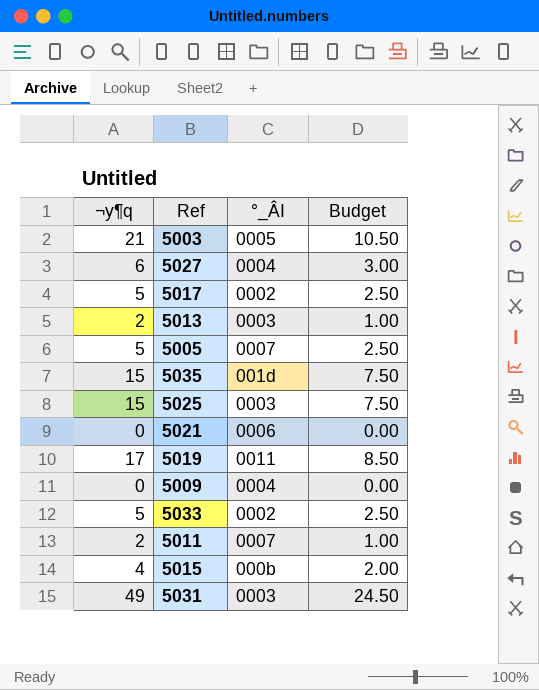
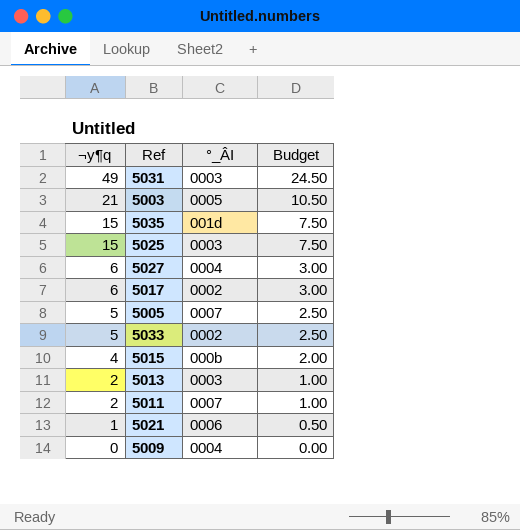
row order: none -> ¬y¶q descending
row 5019: 17 | 0011 | 8.50 -> none
5017 | ¬y¶q: 5 -> 6
5017 | Budget: 2.50 -> 3.00
5021 | ¬y¶q: 0 -> 1
5021 | Budget: 0.00 -> 0.50

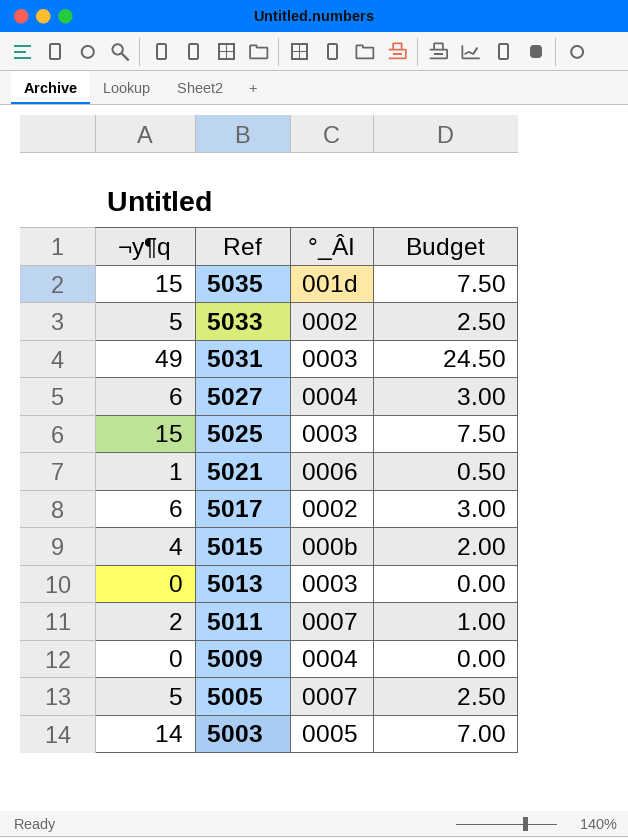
row order: ¬y¶q descending -> Ref descending
5013 | ¬y¶q: 2 -> 0
5013 | Budget: 1.00 -> 0.00
5003 | ¬y¶q: 21 -> 14
5003 | Budget: 10.50 -> 7.00

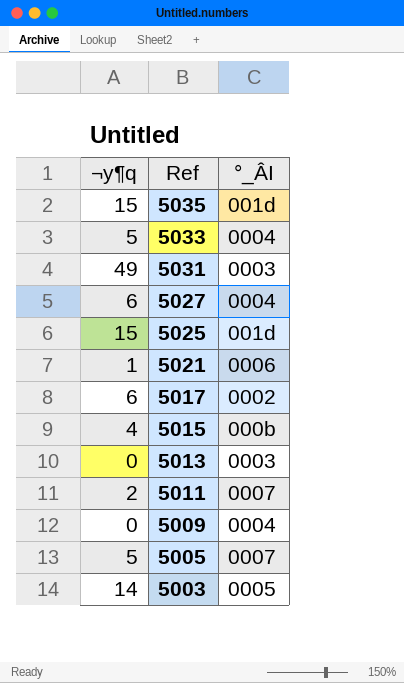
column Budget | formula: [¬y¶q] * 0.5 -> none
5033 | °_ÂI: 0002 -> 0004
5025 | °_ÂI: 0003 -> 001d

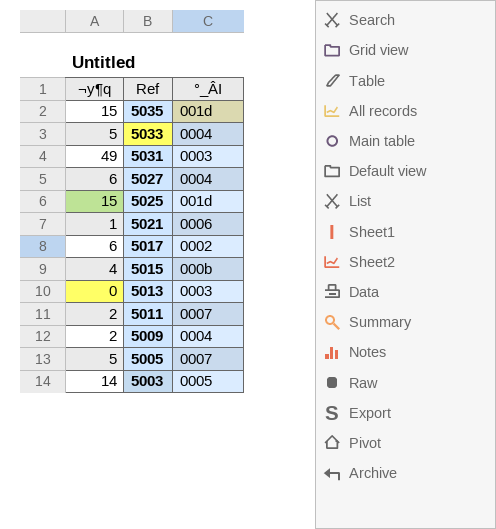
5009 | ¬y¶q: 0 -> 2

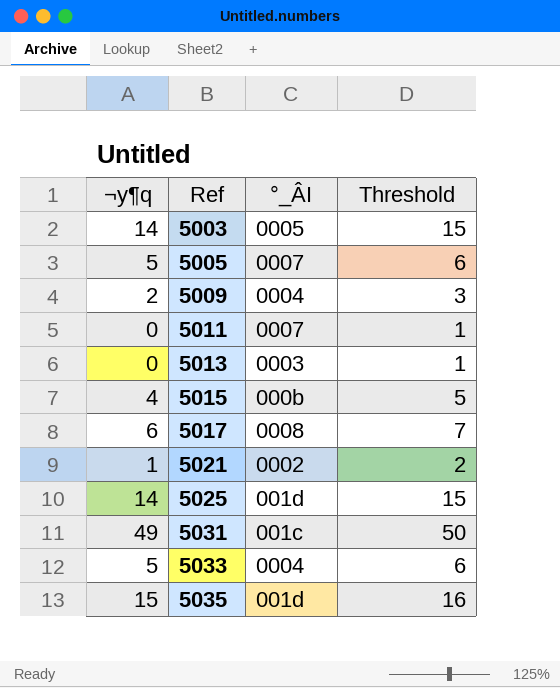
row order: Ref descending -> Ref ascending
column Threshold | formula: none -> [¬y¶q] + 1
row 5027: 6 | 0004 -> none
5011 | ¬y¶q: 2 -> 0
5017 | °_ÂI: 0002 -> 0008
5021 | °_ÂI: 0006 -> 0002
5025 | ¬y¶q: 15 -> 14
5031 | °_ÂI: 0003 -> 001c

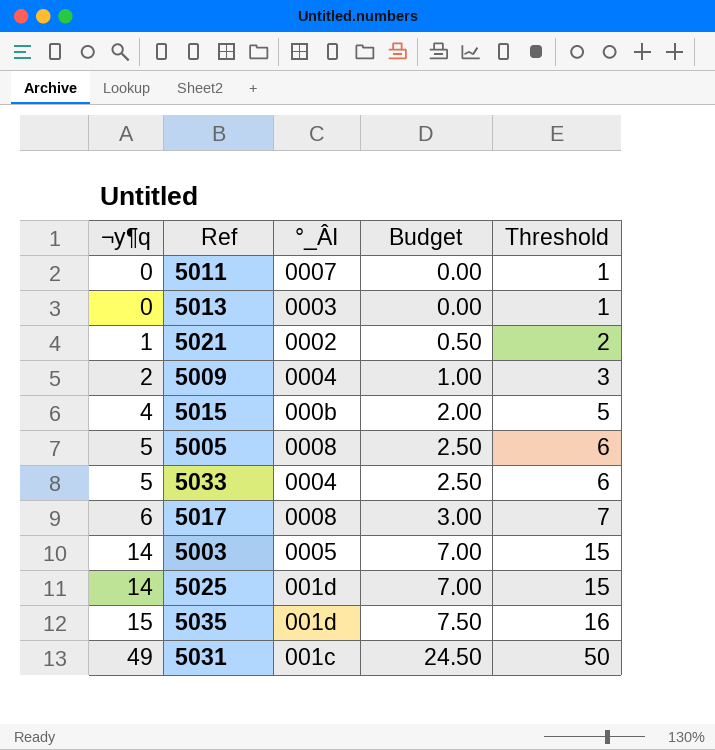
row order: Ref ascending -> ¬y¶q ascending
column Budget | formula: none -> [¬y¶q] * 0.5
5005 | °_ÂI: 0007 -> 0008

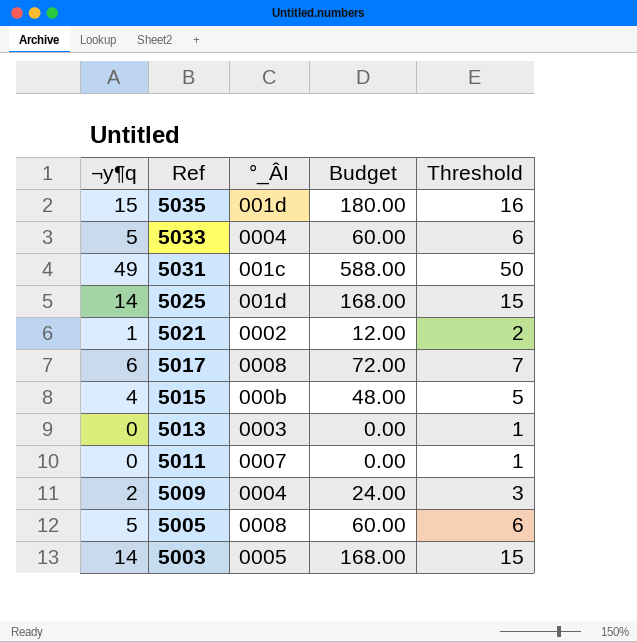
row order: ¬y¶q ascending -> Ref descending
column Budget | formula: [¬y¶q] * 0.5 -> [¬y¶q] * 12

